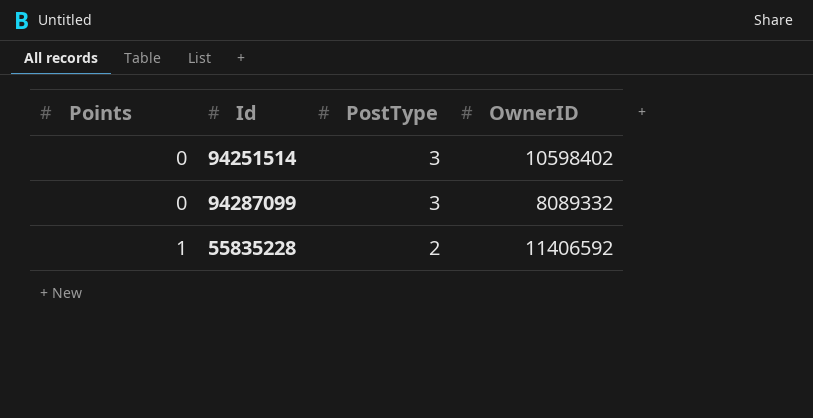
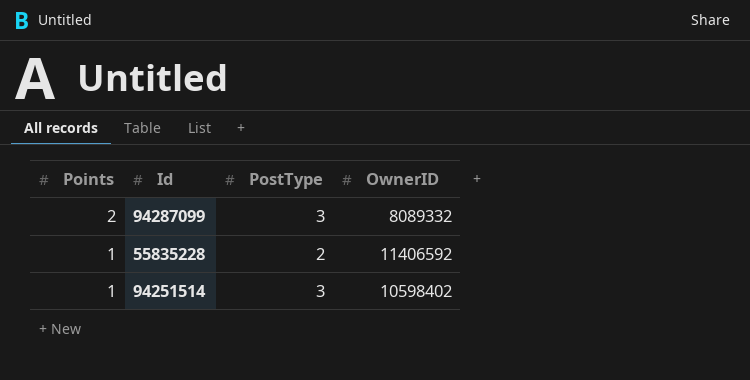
row order: Points ascending -> Points descending
94287099 | Points: 0 -> 2
94251514 | Points: 0 -> 1

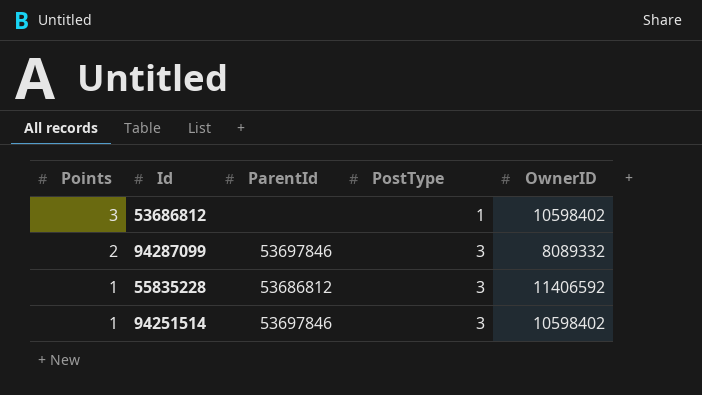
column ParentId | position: none -> 3
row 53686812: none -> 3 | none | 1 | 10598402
55835228 | PostType: 2 -> 3

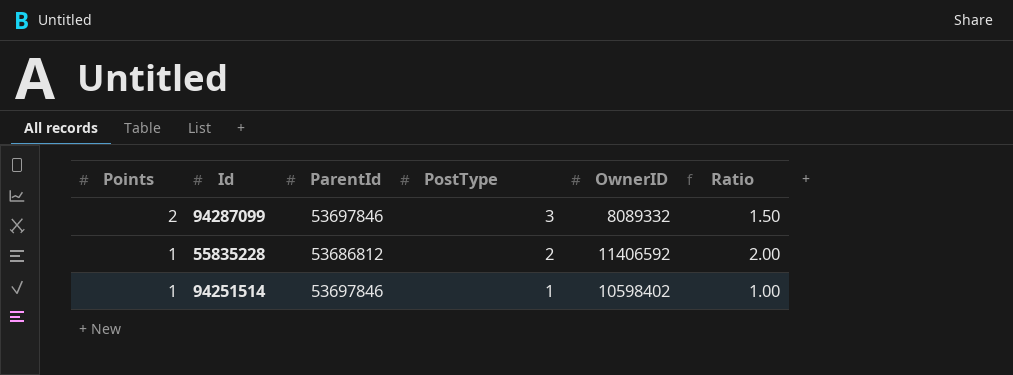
column Ratio | formula: none -> [PostType] / [Points]
row 53686812: 3 | none | 1 | 10598402 -> none
55835228 | PostType: 3 -> 2
94251514 | PostType: 3 -> 1

